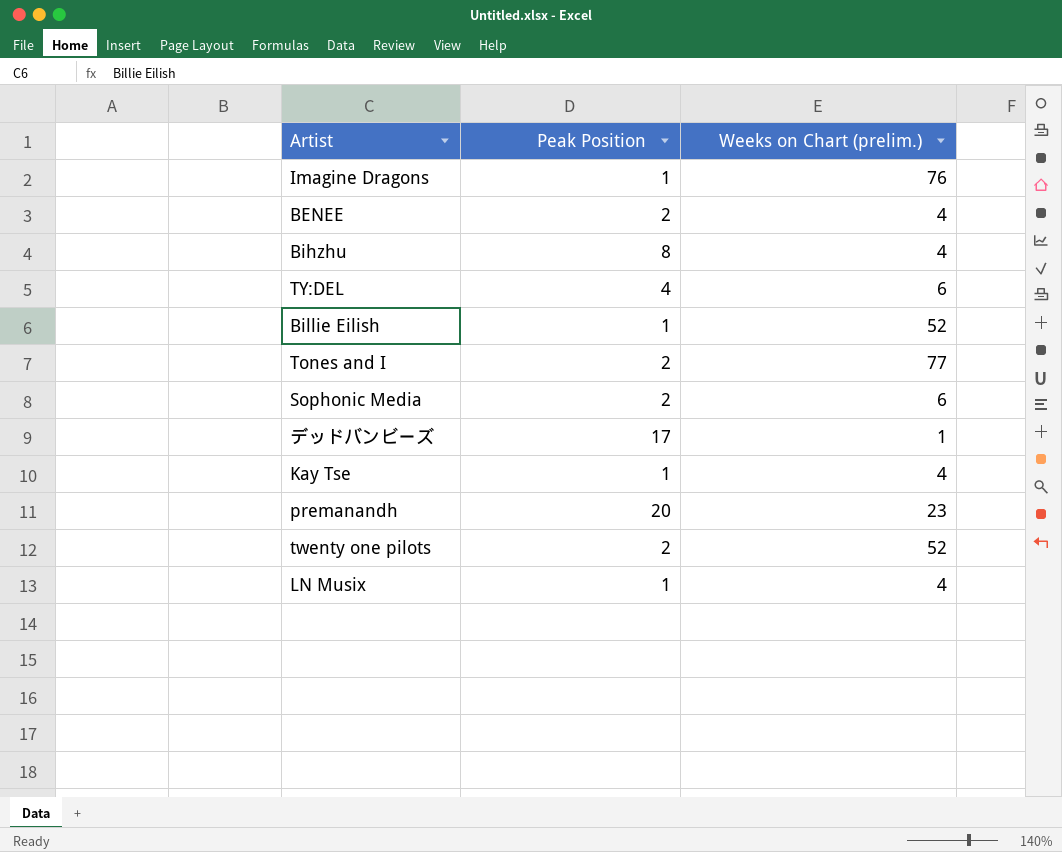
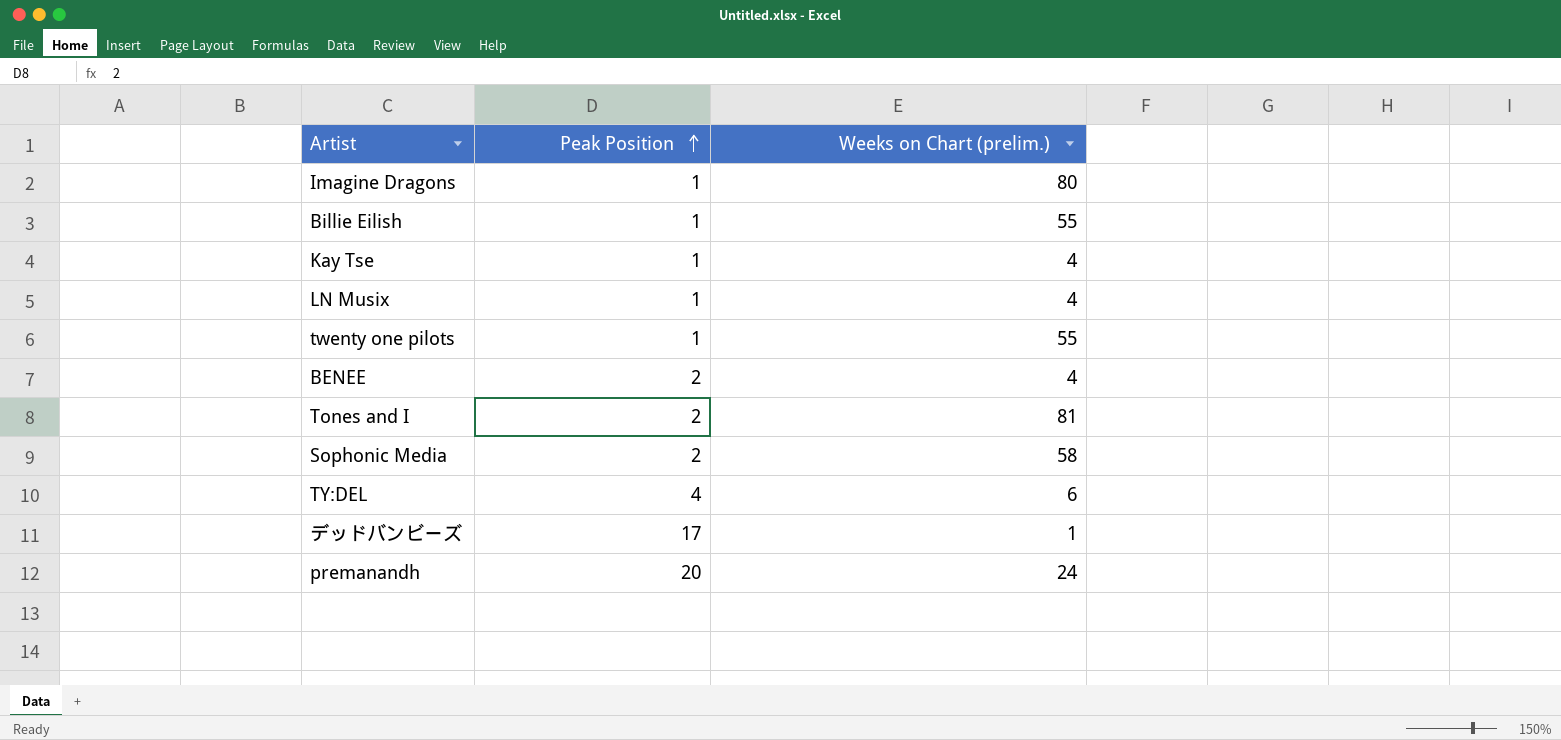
row order: none -> Peak Position ascending
row Bihzhu: 8 | 4 -> none
Imagine Dragons | Weeks on Chart (prelim.): 76 -> 80
Billie Eilish | Weeks on Chart (prelim.): 52 -> 55
twenty one pilots | Peak Position: 2 -> 1
twenty one pilots | Weeks on Chart (prelim.): 52 -> 55
Tones and I | Weeks on Chart (prelim.): 77 -> 81
Sophonic Media | Weeks on Chart (prelim.): 6 -> 58
premanandh | Weeks on Chart (prelim.): 23 -> 24

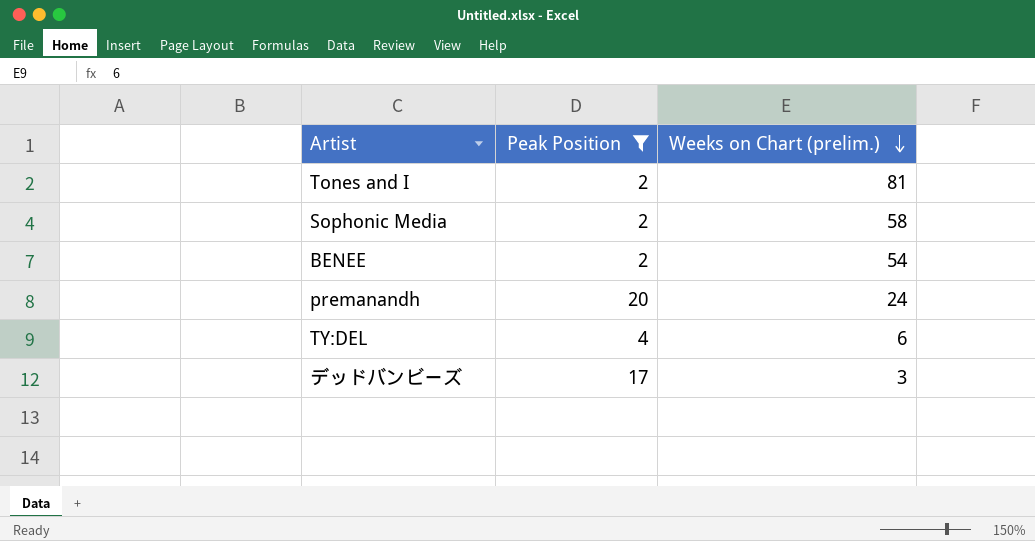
filter: none -> Peak Position != 1
row order: Peak Position ascending -> Weeks on Chart (prelim.) descending
BENEE | Weeks on Chart (prelim.): 4 -> 54
デッドバンビーズ | Weeks on Chart (prelim.): 1 -> 3

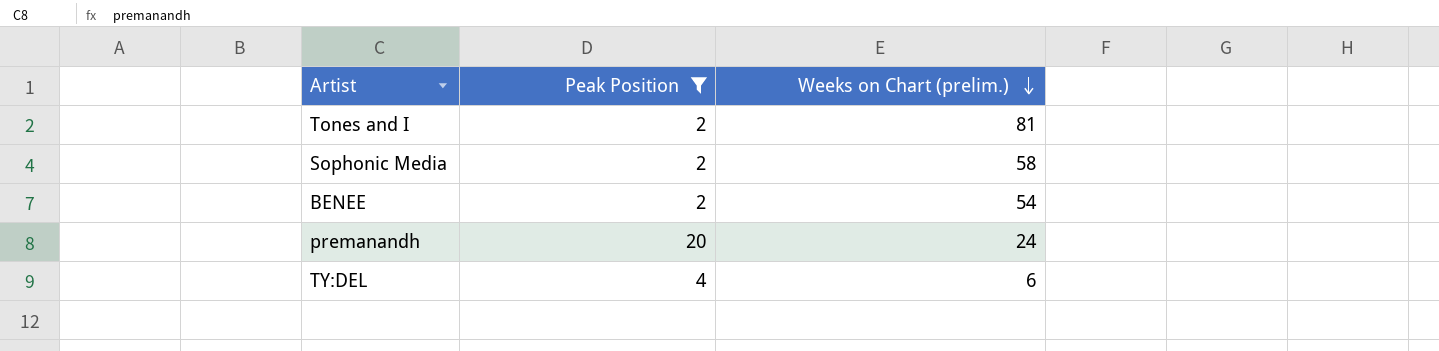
row デッドバンビーズ: 17 | 3 -> none

